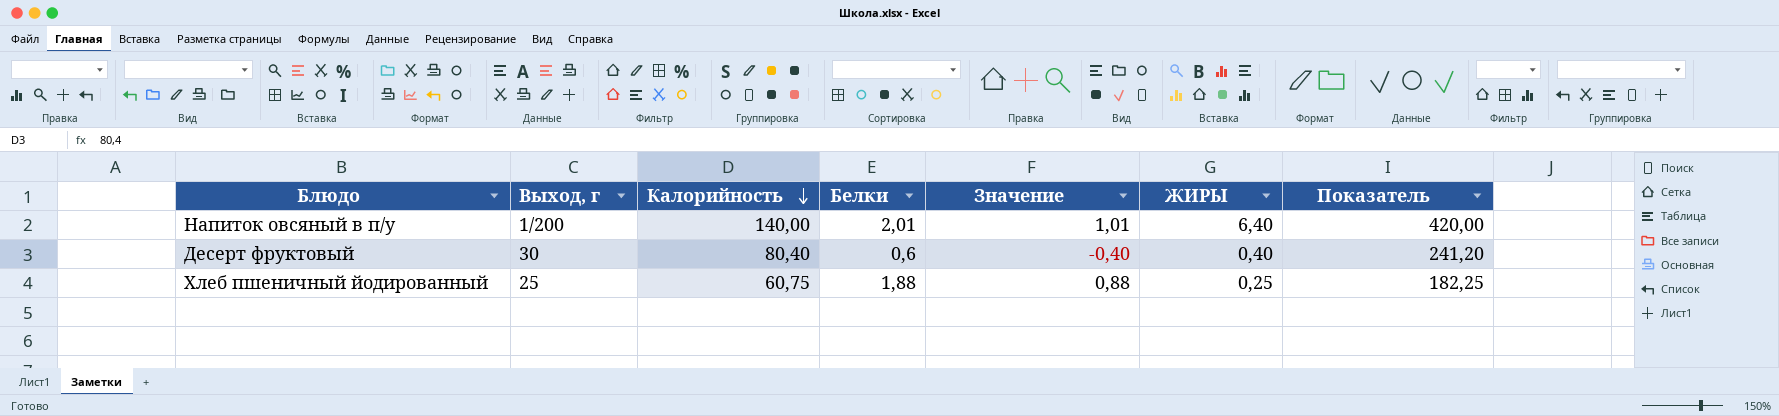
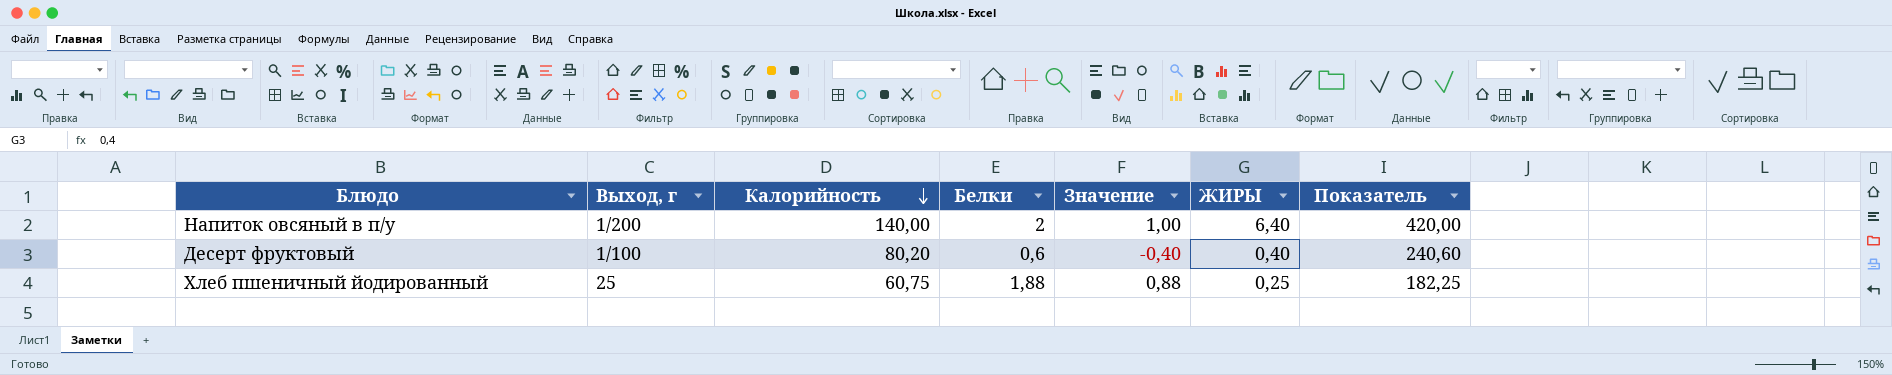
Напиток овсяный в п/у | Белки: 2,01 -> 2
Напиток овсяный в п/у | Значение: 1,01 -> 1,00
Десерт фруктовый | Выход, г: 30 -> 1/100
Десерт фруктовый | Калорийность: 80,40 -> 80,20
Десерт фруктовый | Показатель: 241,20 -> 240,60

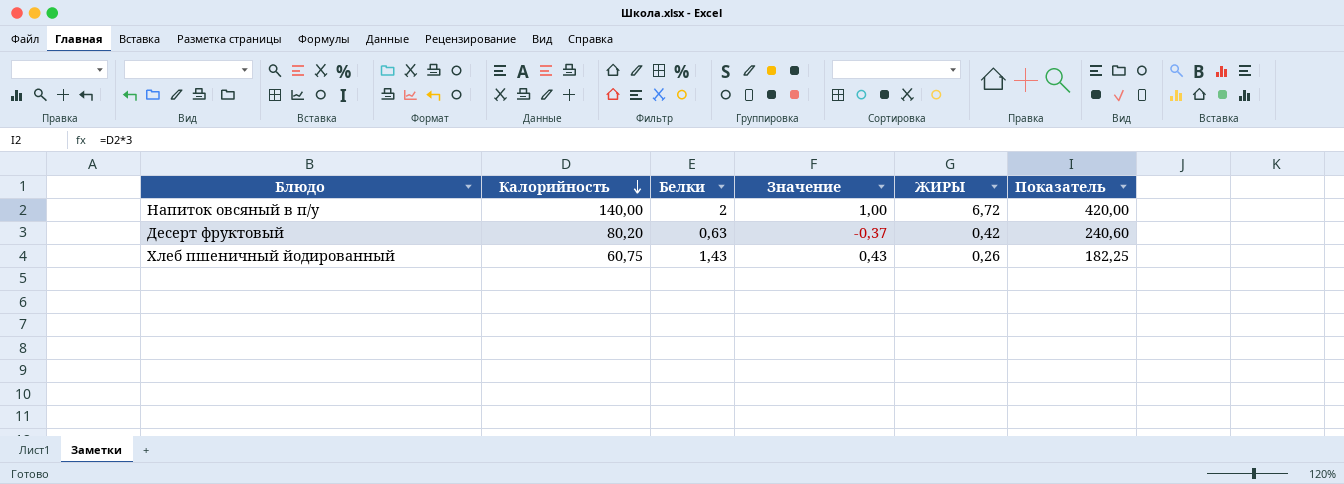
column Выход, г | position: 2 -> none
Напиток овсяный в п/у | ЖИРЫ: 6,40 -> 6,72
Десерт фруктовый | Белки: 0,6 -> 0,63
Десерт фруктовый | Значение: -0,40 -> -0,37
Десерт фруктовый | ЖИРЫ: 0,40 -> 0,42
Хлеб пшеничный йодированный | Белки: 1,88 -> 1,43
Хлеб пшеничный йодированный | Значение: 0,88 -> 0,43
Хлеб пшеничный йодированный | ЖИРЫ: 0,25 -> 0,26

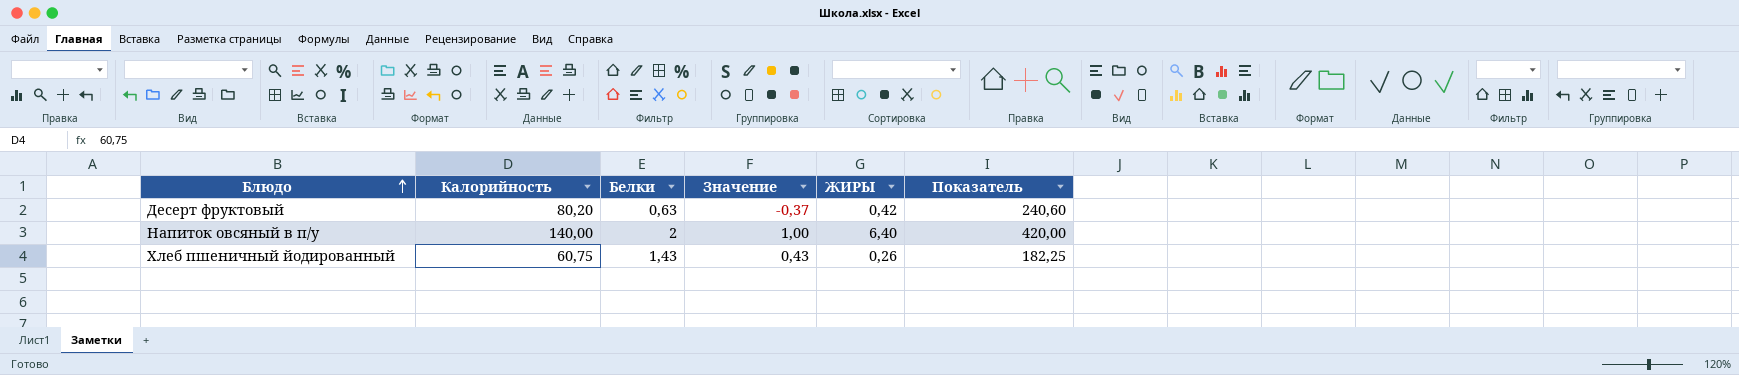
row order: Калорийность descending -> Блюдо ascending
Напиток овсяный в п/у | ЖИРЫ: 6,72 -> 6,40

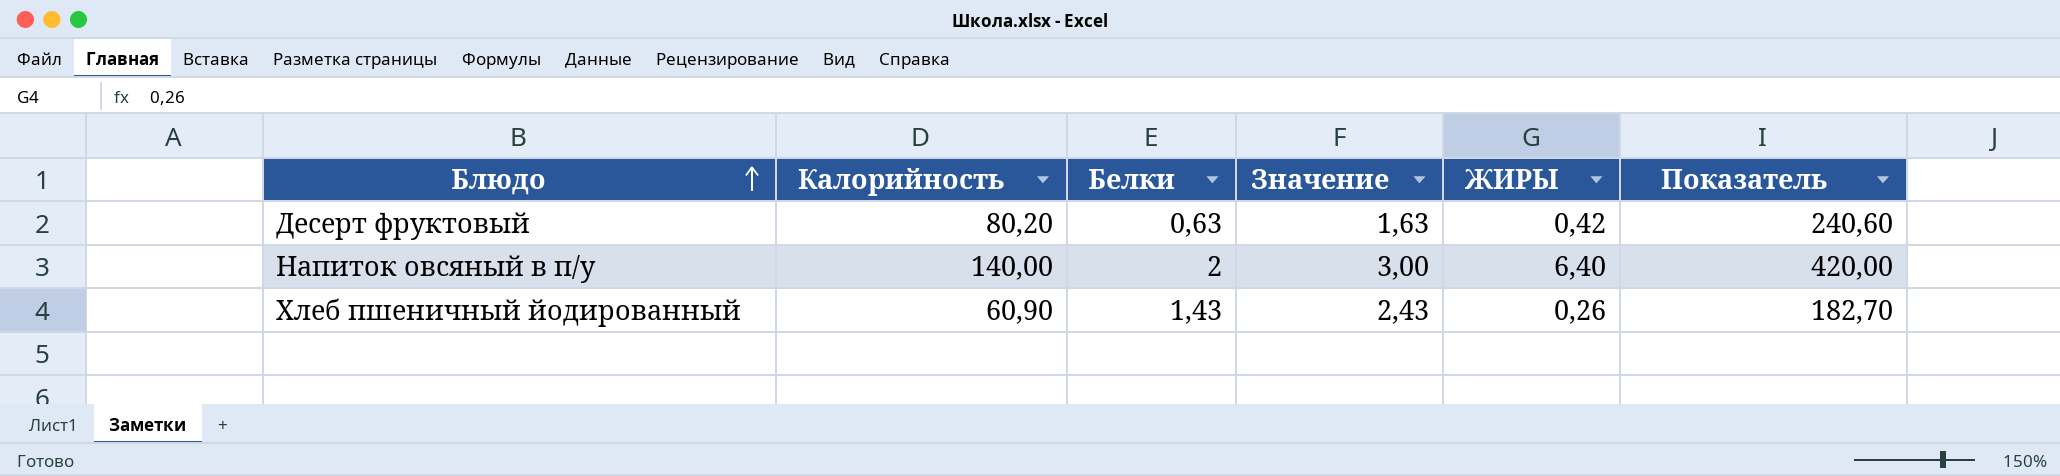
column Значение | formula: [Белки] - 1 -> [Белки] + 1
Хлеб пшеничный йодированный | Калорийность: 60,75 -> 60,90
Хлеб пшеничный йодированный | Показатель: 182,25 -> 182,70

